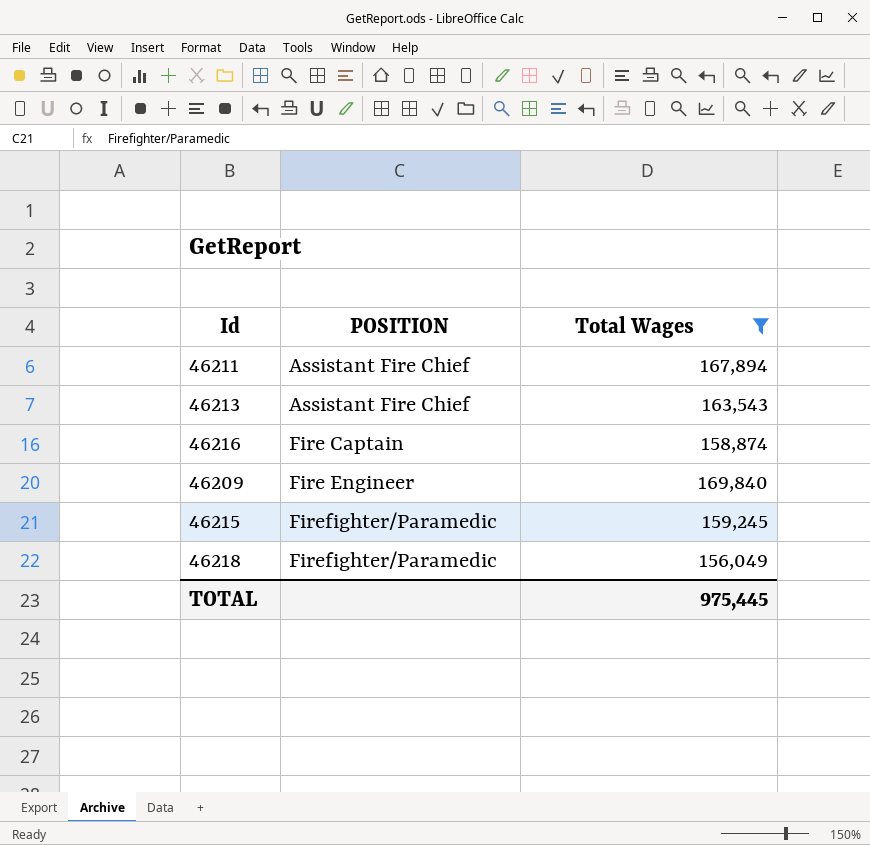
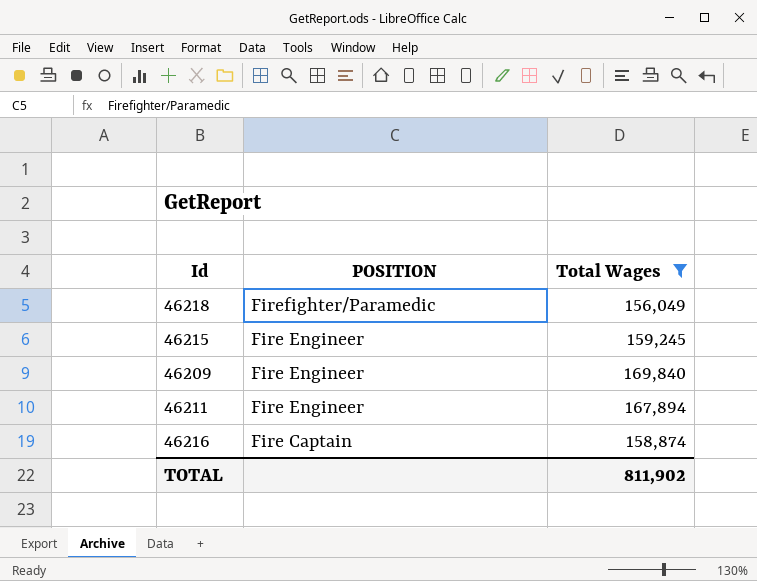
row order: POSITION ascending -> POSITION descending
row 46213: Assistant Fire Chief | 163,543 -> none
46215 | POSITION: Firefighter/Paramedic -> Fire Engineer
46211 | POSITION: Assistant Fire Chief -> Fire Engineer
TOTAL | Total Wages: 975,445 -> 811,902

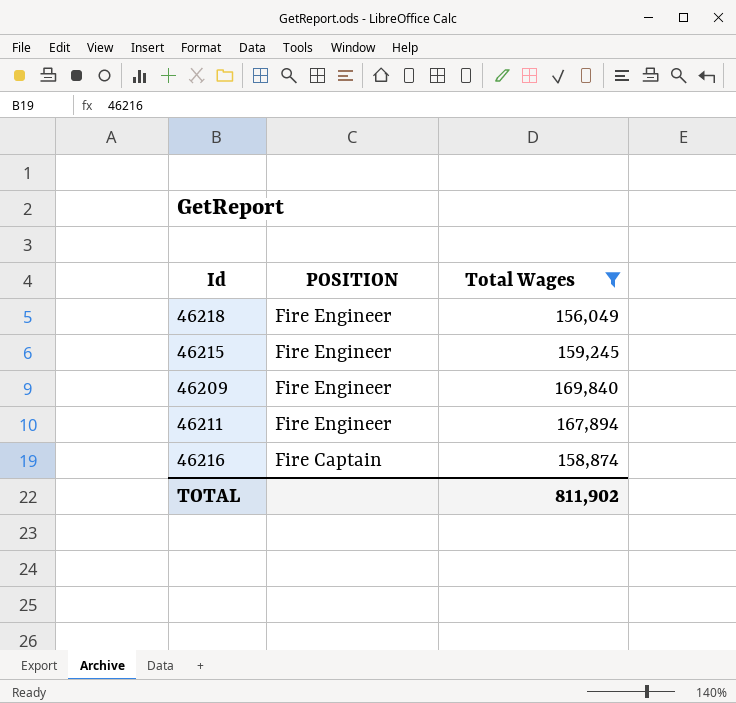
46218 | POSITION: Firefighter/Paramedic -> Fire Engineer

